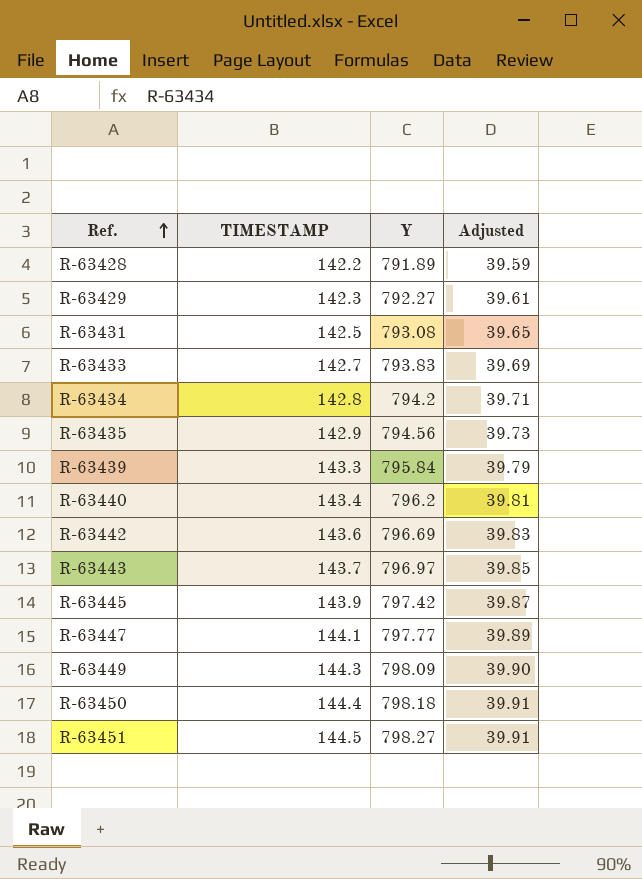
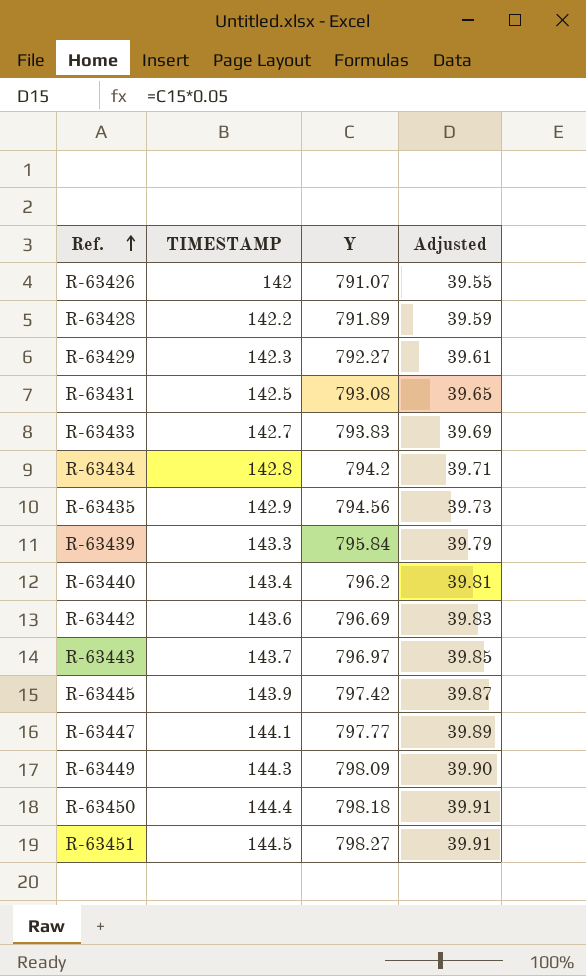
row R-63426: none -> 142 | 791.07 | 39.55

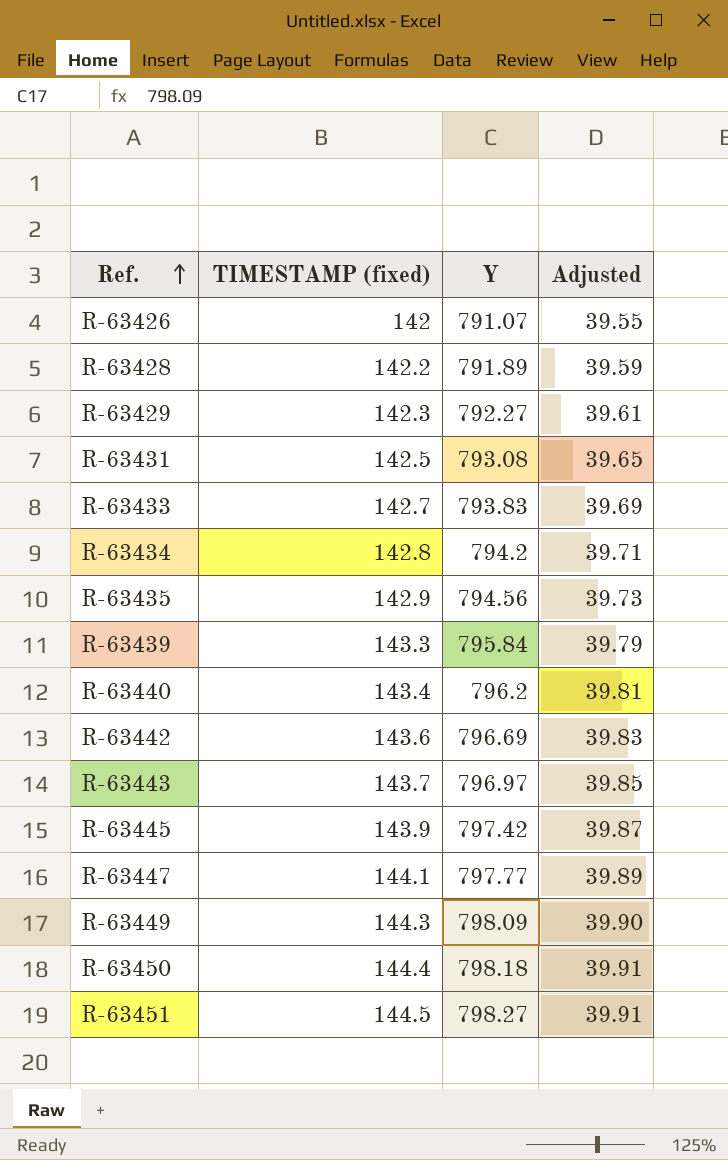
column name: TIMESTAMP -> TIMESTAMP (fixed)

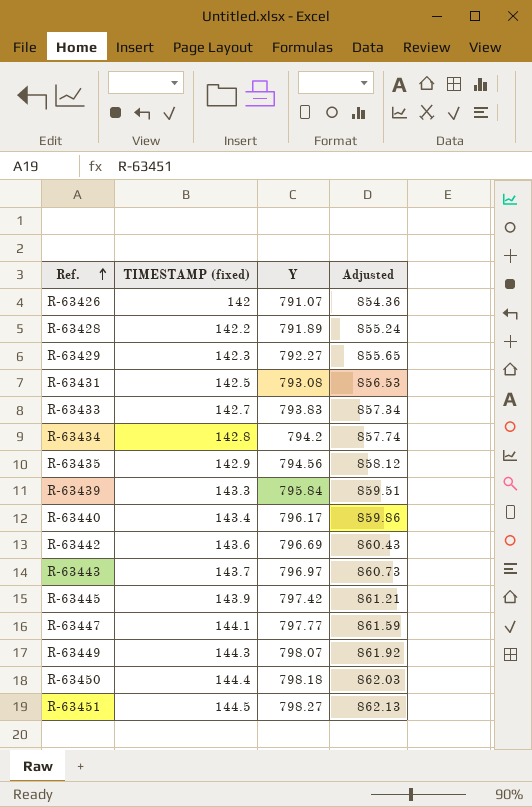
column Adjusted | formula: [Y] * 0.05 -> [Y] * 1.08
R-63440 | Y: 796.2 -> 796.17
R-63449 | Y: 798.09 -> 798.07

